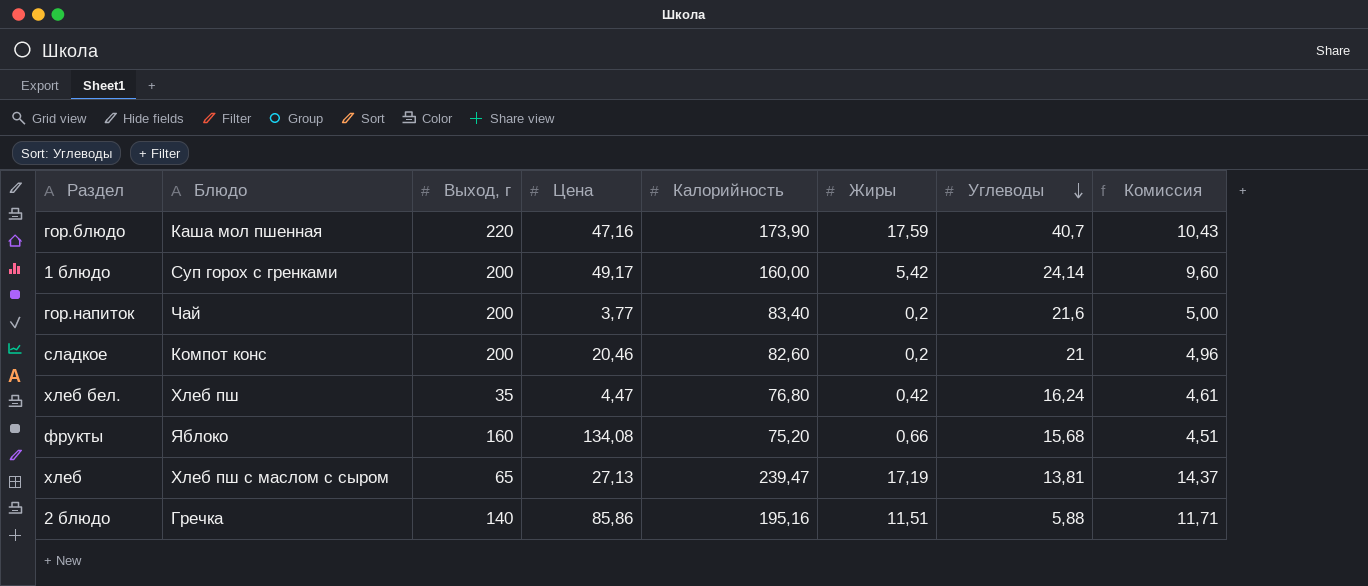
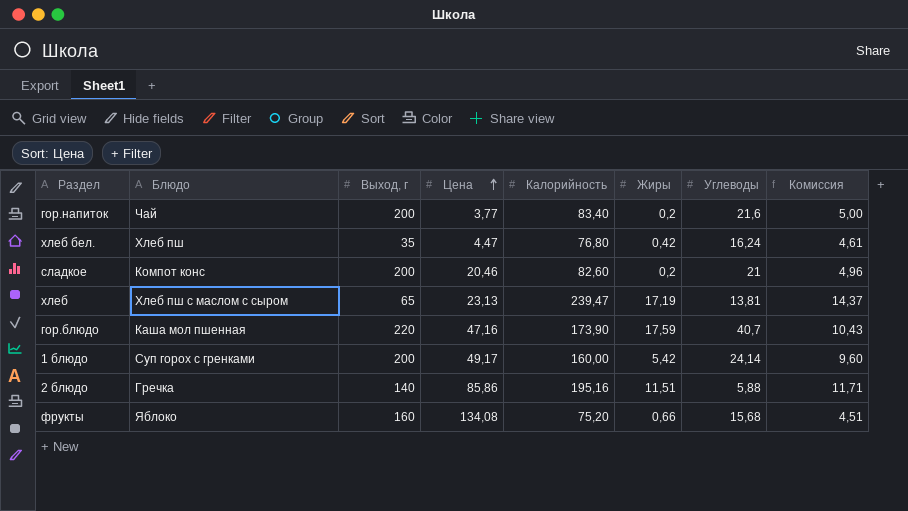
row order: Углеводы descending -> Цена ascending
хлеб | Цена: 27,13 -> 23,13

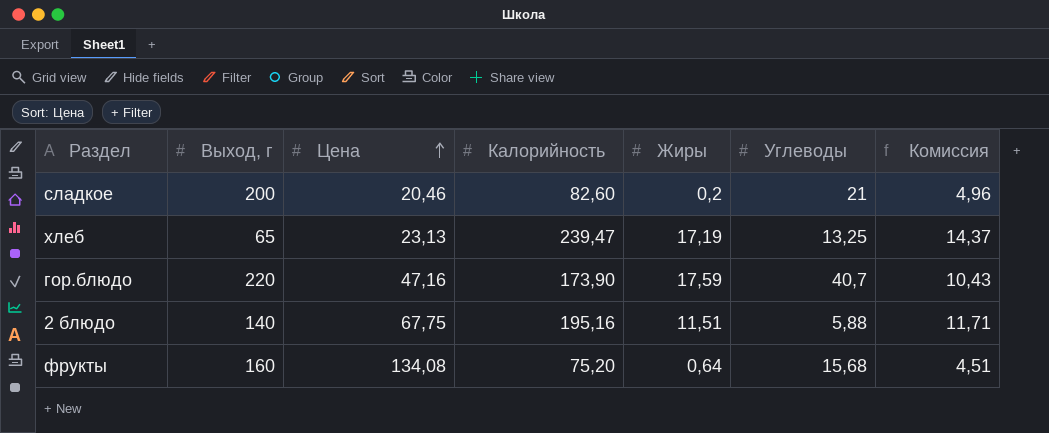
column Блюдо | position: 2 -> none
row гор.напиток: Чай | 200 | 3,77 | 83,40 | 0,2 | 21,6 | 5,00 -> none
row хлеб бел.: Хлеб пш | 35 | 4,47 | 76,80 | 0,42 | 16,24 | 4,61 -> none
row 1 блюдо: Суп горох с гренками | 200 | 49,17 | 160,00 | 5,42 | 24,14 | 9,60 -> none
хлеб | Углеводы: 13,81 -> 13,25
2 блюдо | Цена: 85,86 -> 67,75
фрукты | Жиры: 0,66 -> 0,64

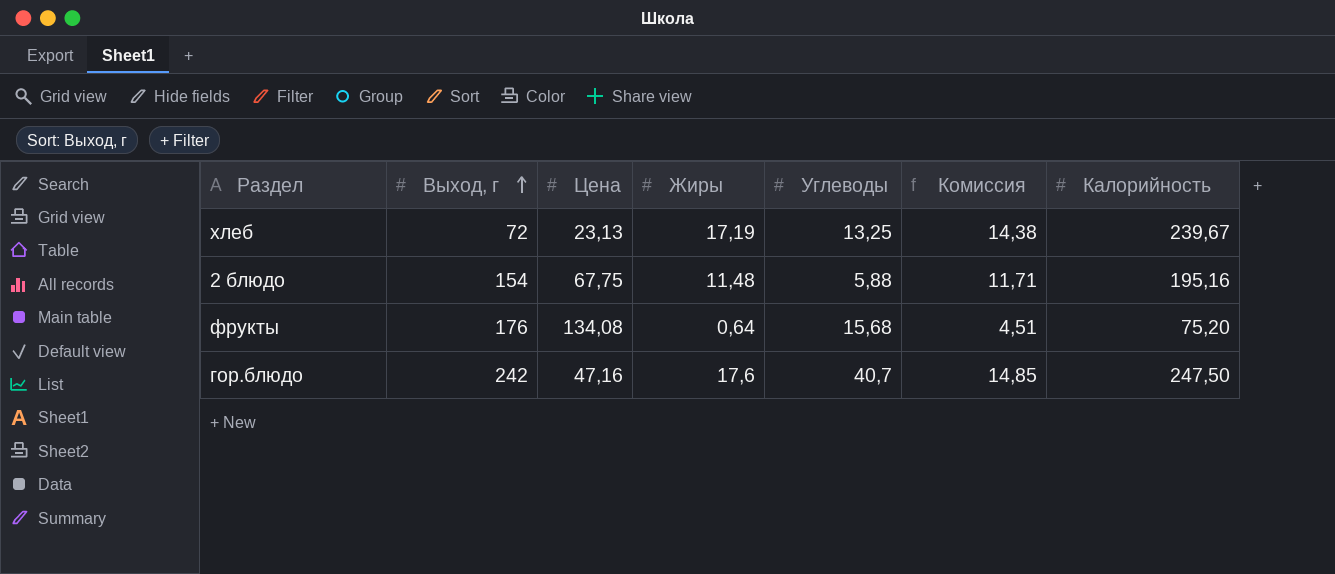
row order: Цена ascending -> Выход, г ascending
column Калорийность | position: 4 -> 7
row сладкое: 200 | 20,46 | 82,60 | 0,2 | 21 | 4,96 -> none
хлеб | Выход, г: 65 -> 72
хлеб | Комиссия: 14,37 -> 14,38
хлеб | Калорийность: 239,47 -> 239,67
2 блюдо | Выход, г: 140 -> 154
2 блюдо | Жиры: 11,51 -> 11,48
фрукты | Выход, г: 160 -> 176
гор.блюдо | Выход, г: 220 -> 242
гор.блюдо | Жиры: 17,59 -> 17,6
гор.блюдо | Комиссия: 10,43 -> 14,85
гор.блюдо | Калорийность: 173,90 -> 247,50

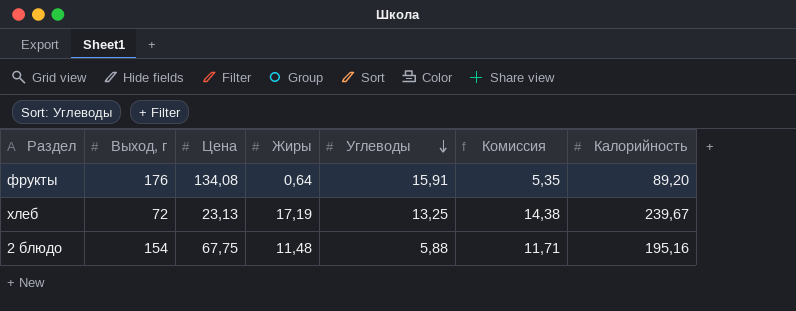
row order: Выход, г ascending -> Углеводы descending
row гор.блюдо: 242 | 47,16 | 17,6 | 40,7 | 14,85 | 247,50 -> none
фрукты | Углеводы: 15,68 -> 15,91
фрукты | Комиссия: 4,51 -> 5,35
фрукты | Калорийность: 75,20 -> 89,20

